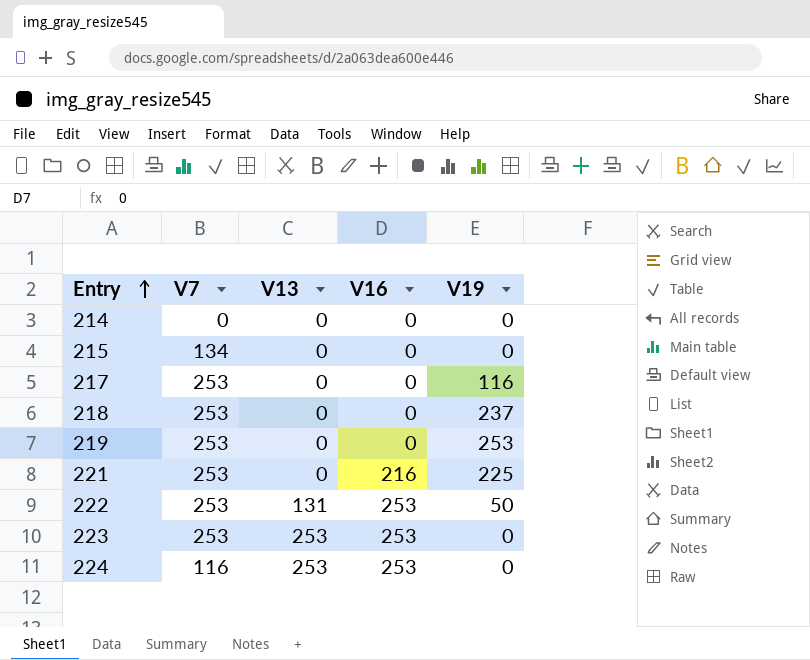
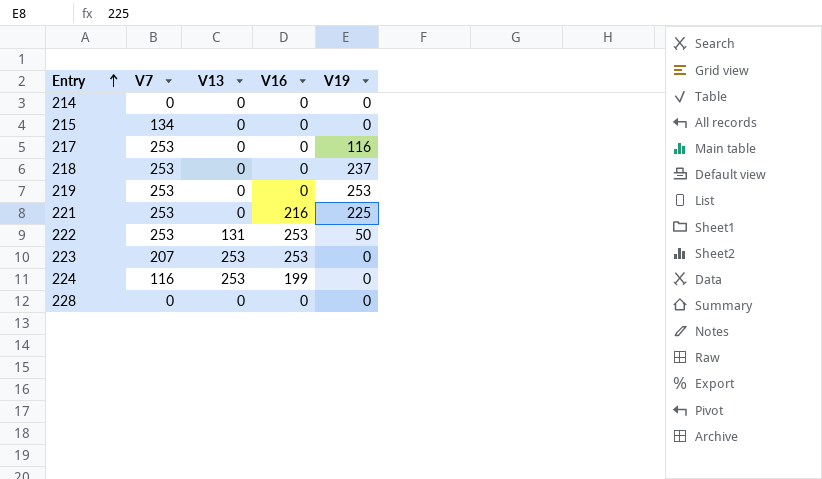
223 | V7: 253 -> 207
224 | V16: 253 -> 199
row 228: none -> 0 | 0 | 0 | 0

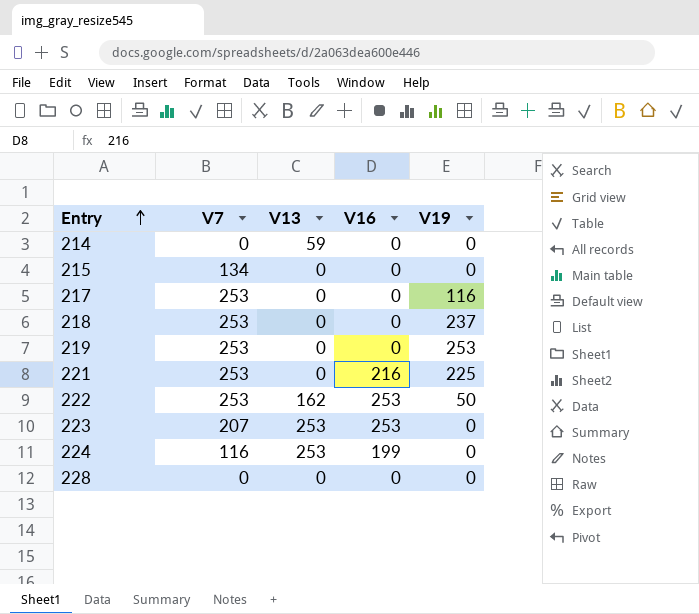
214 | V13: 0 -> 59
222 | V13: 131 -> 162

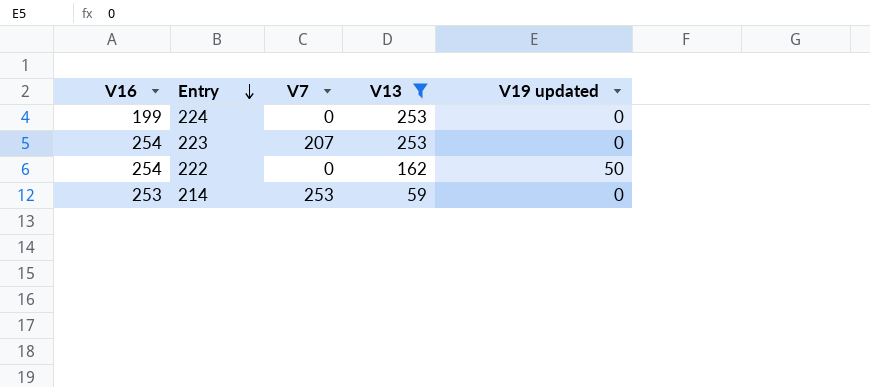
filter: none -> V13 != 0
row order: Entry ascending -> Entry descending
column V16 | position: 4 -> 1
column name: V19 -> V19 updated
224 | V7: 116 -> 0
223 | V16: 253 -> 254
222 | V16: 253 -> 254
222 | V7: 253 -> 0
214 | V16: 0 -> 253
214 | V7: 0 -> 253

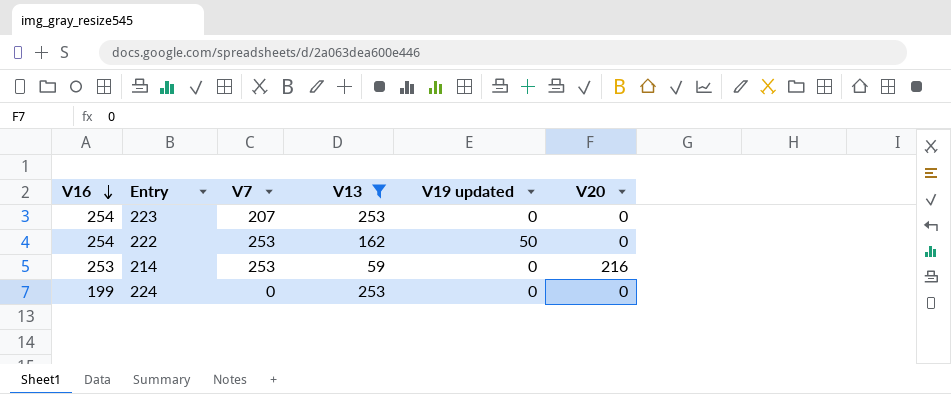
row order: Entry descending -> V16 descending
column V20 | position: none -> 6
222 | V7: 0 -> 253

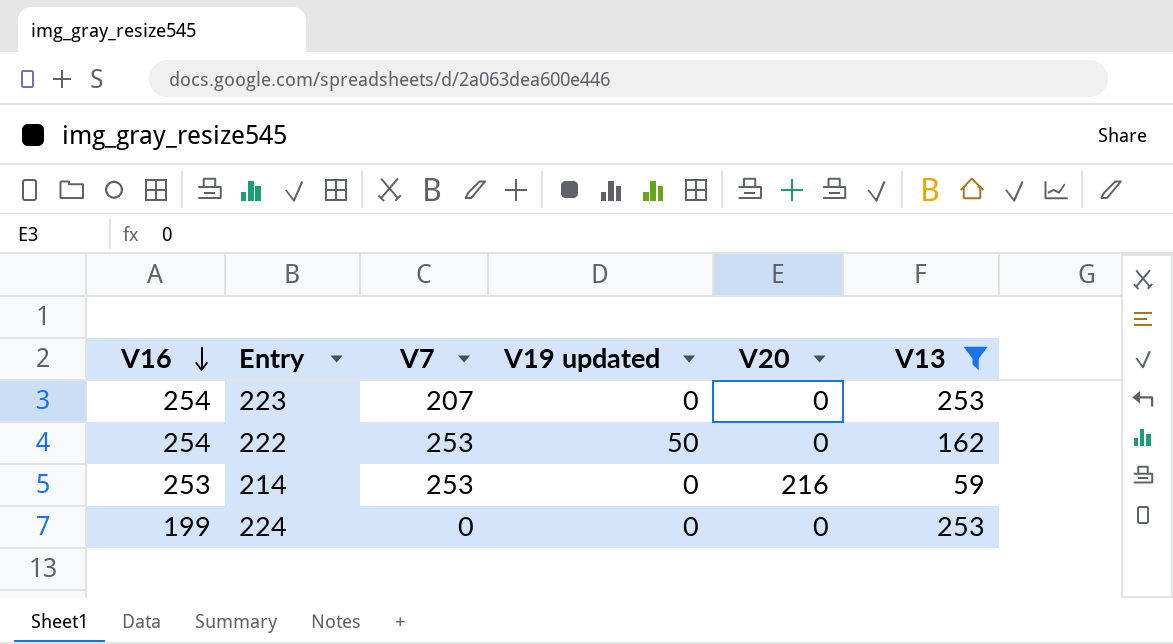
column V13 | position: 4 -> 6

